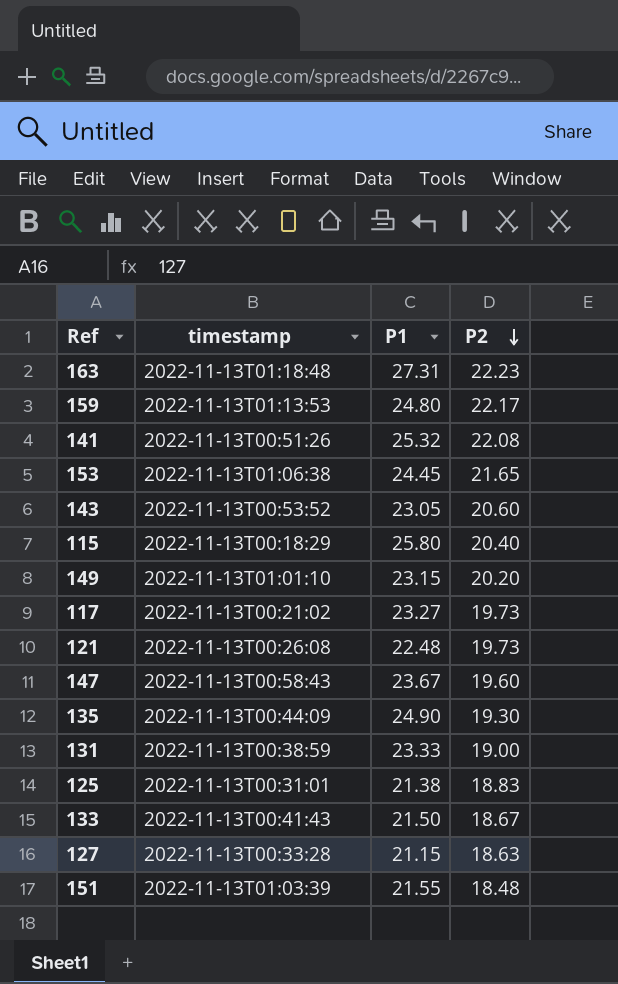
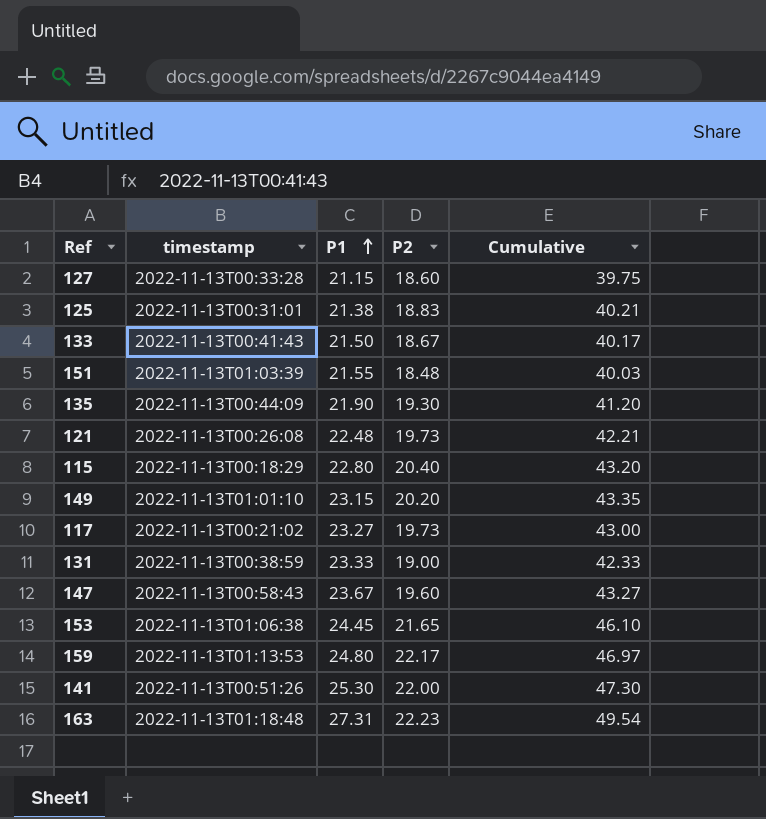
row order: P2 descending -> P1 ascending
column Cumulative | formula: none -> [P1] + [P2]
row 143: 2022-11-13T00:53:52 | 23.05 | 20.60 -> none
127 | P2: 18.63 -> 18.60
135 | P1: 24.90 -> 21.90
115 | P1: 25.80 -> 22.80
141 | P1: 25.32 -> 25.30
141 | P2: 22.08 -> 22.00

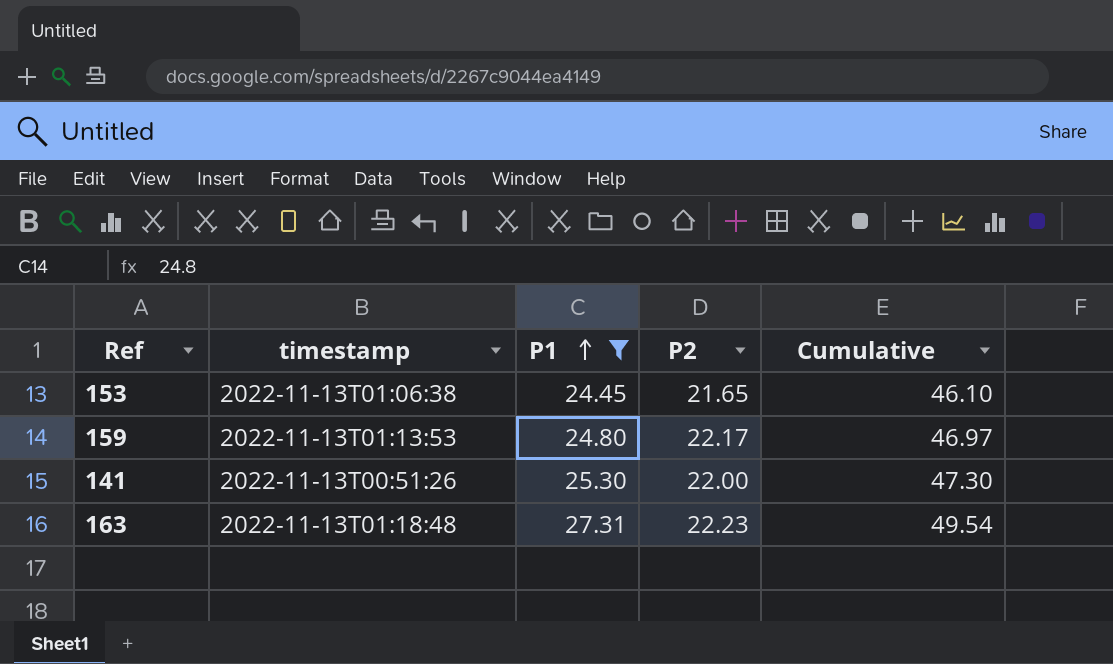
filter: none -> P1 >= 24.45

